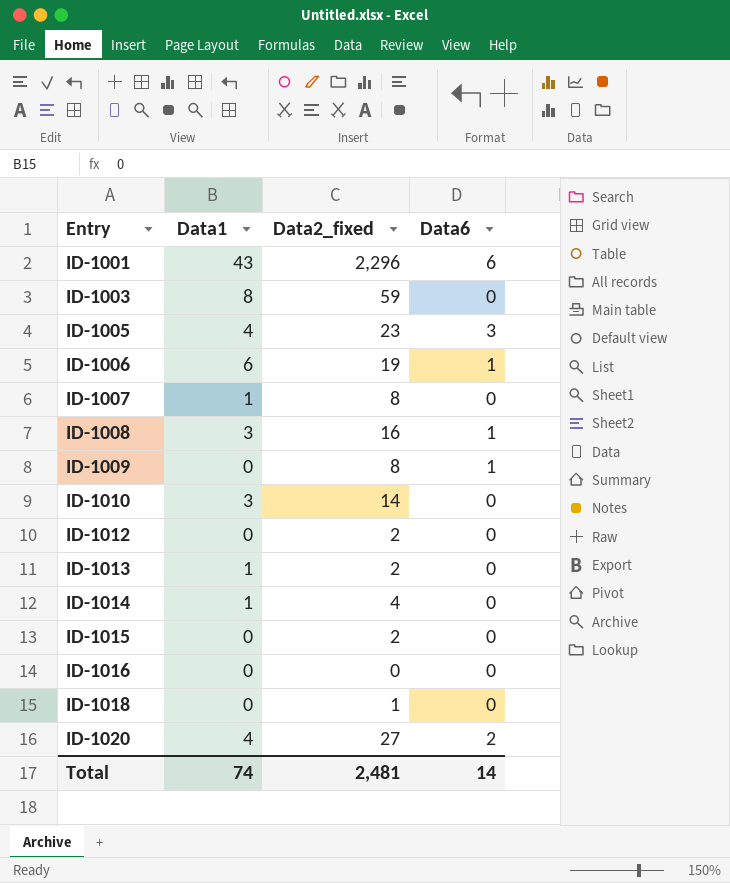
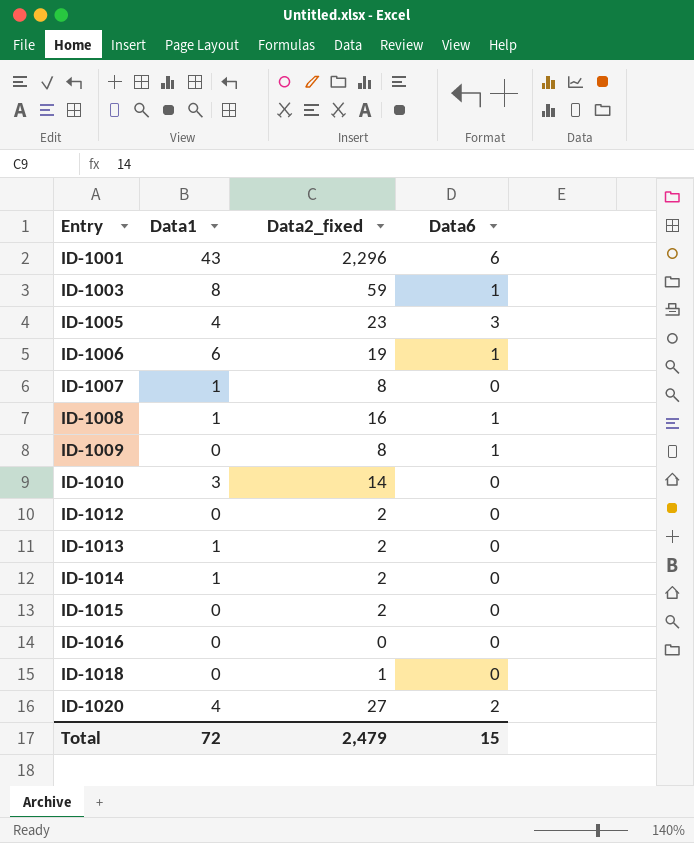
ID-1003 | Data6: 0 -> 1
ID-1008 | Data1: 3 -> 1
ID-1014 | Data2_fixed: 4 -> 2
Total | Data1: 74 -> 72
Total | Data2_fixed: 2,481 -> 2,479
Total | Data6: 14 -> 15

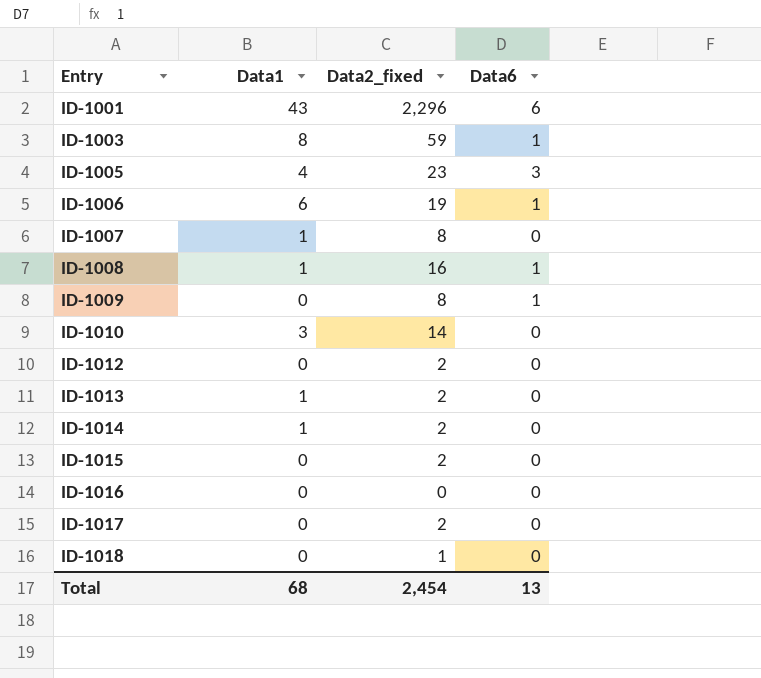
row ID-1020: 4 | 27 | 2 -> none
row ID-1017: none -> 0 | 2 | 0
Total | Data1: 72 -> 68
Total | Data2_fixed: 2,479 -> 2,454
Total | Data6: 15 -> 13

